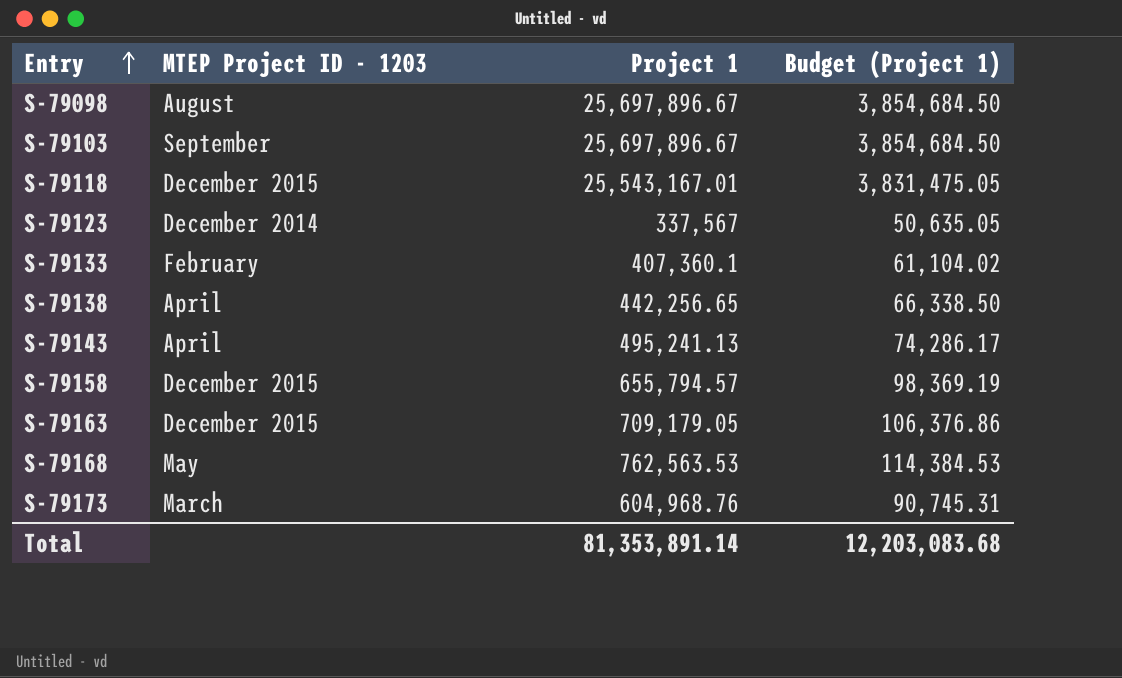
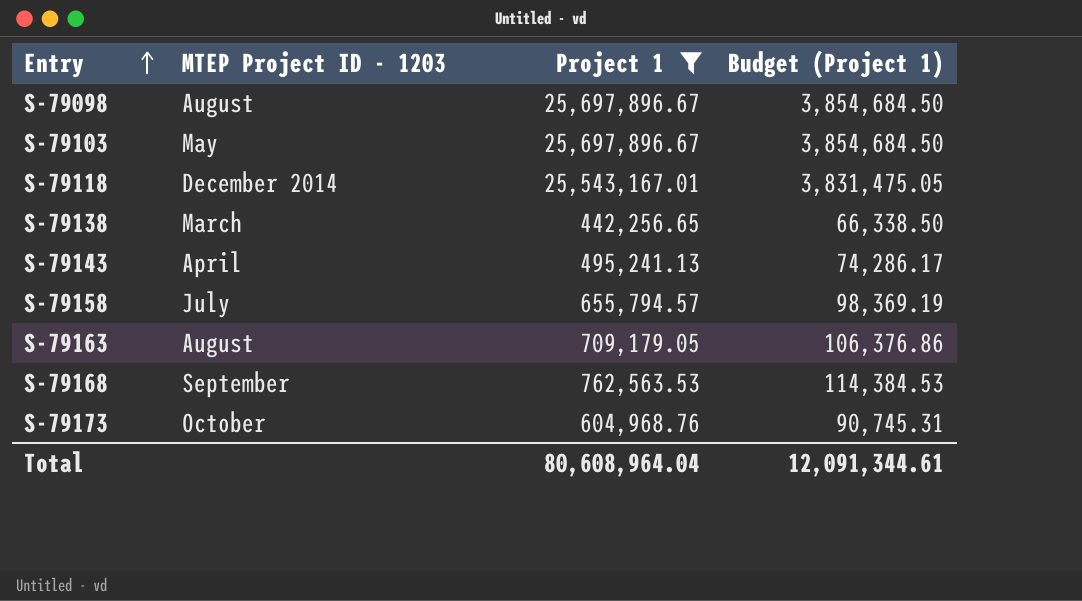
filter: none -> Project 1 >= 442,256.65
S-79103 | MTEP Project ID - 1203: September -> May
S-79118 | MTEP Project ID - 1203: December 2015 -> December 2014
S-79138 | MTEP Project ID - 1203: April -> March
S-79158 | MTEP Project ID - 1203: December 2015 -> July
S-79163 | MTEP Project ID - 1203: December 2015 -> August
S-79168 | MTEP Project ID - 1203: May -> September
S-79173 | MTEP Project ID - 1203: March -> October
Total | Project 1: 81,353,891.14 -> 80,608,964.04
Total | Budget (Project 1): 12,203,083.68 -> 12,091,344.61

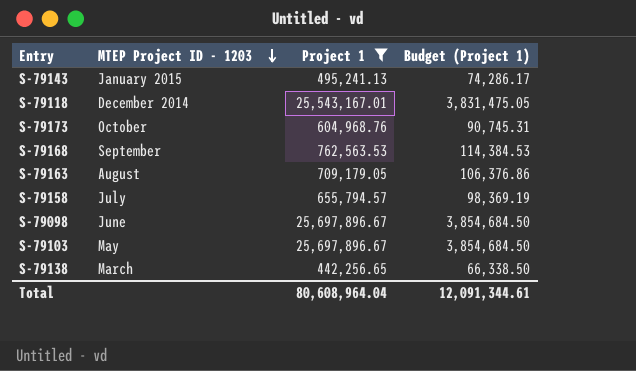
row order: Entry ascending -> MTEP Project ID - 1203 descending
S-79143 | MTEP Project ID - 1203: April -> January 2015
S-79098 | MTEP Project ID - 1203: August -> June

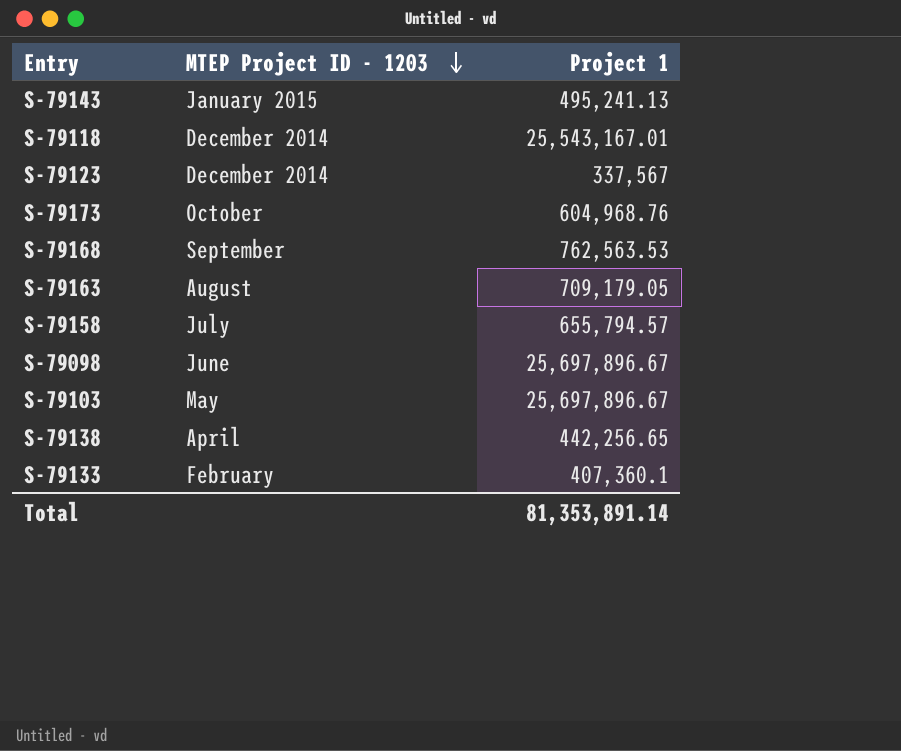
filter: Project 1 >= 442,256.65 -> none
column Budget (Project 1) | formula: [Project 1] * 0.15 -> none
S-79138 | MTEP Project ID - 1203: March -> April
Total | Project 1: 80,608,964.04 -> 81,353,891.14

